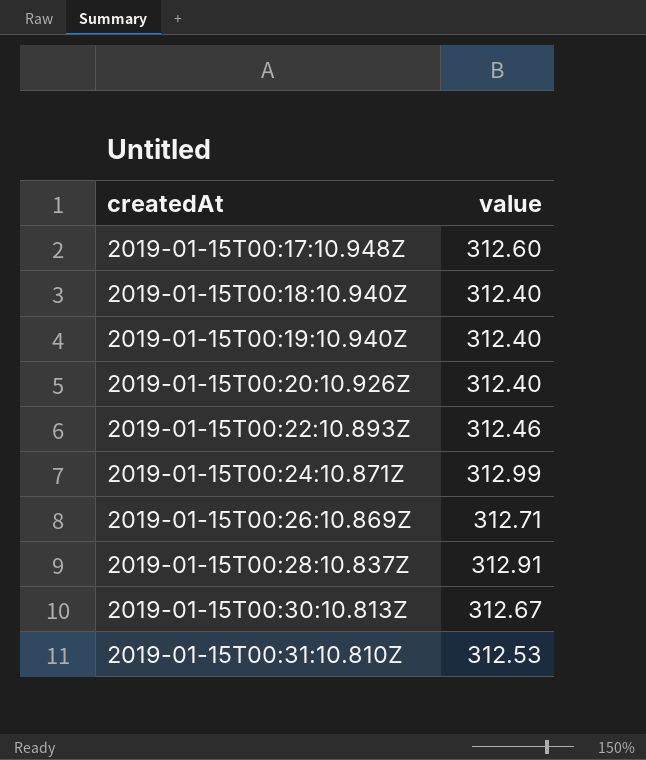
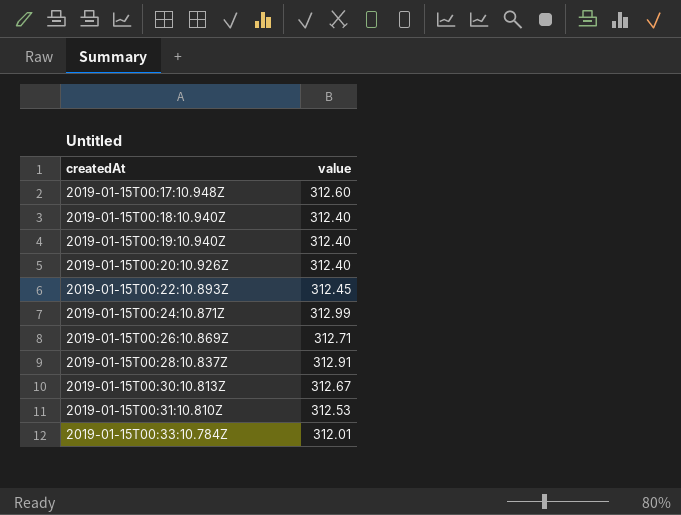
2019-01-15T00:22:10.893Z | value: 312.46 -> 312.45
row 2019-01-15T00:33:10.784Z: none -> 312.01

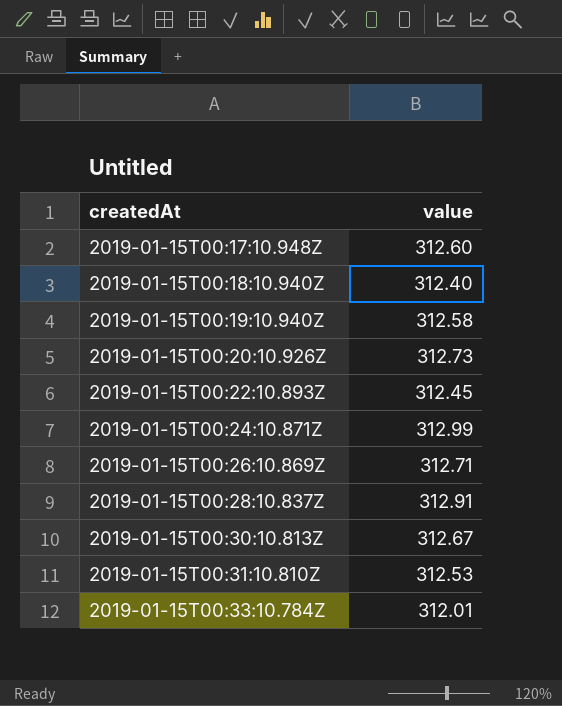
2019-01-15T00:19:10.940Z | value: 312.40 -> 312.58
2019-01-15T00:20:10.926Z | value: 312.40 -> 312.73

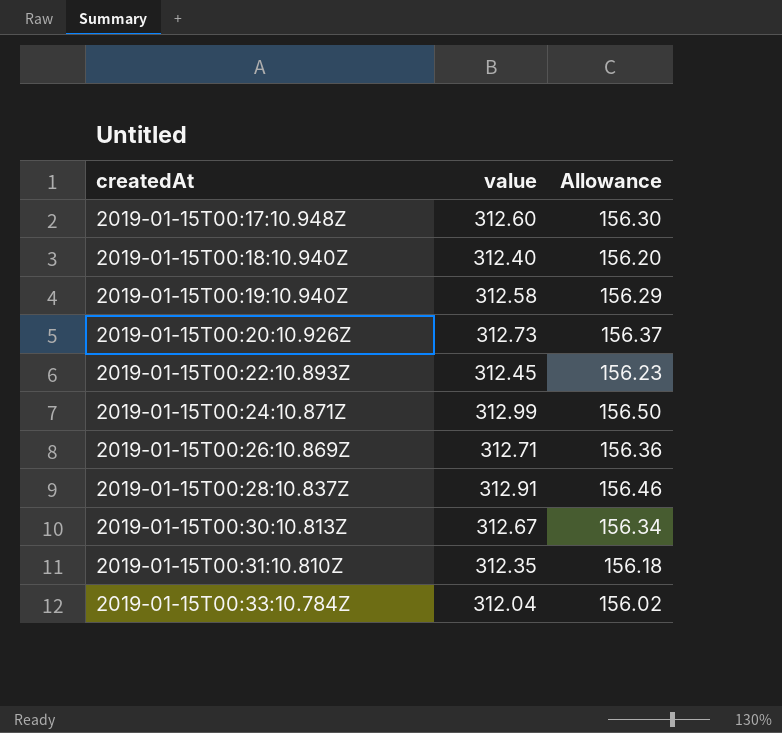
column Allowance | formula: none -> [value] * 0.5
2019-01-15T00:31:10.810Z | value: 312.53 -> 312.35
2019-01-15T00:33:10.784Z | value: 312.01 -> 312.04

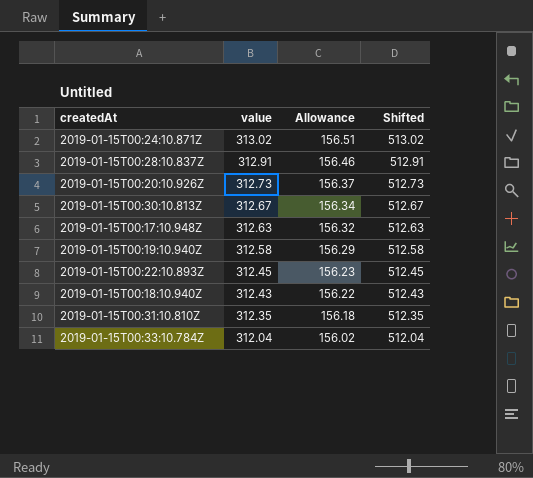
row order: createdAt ascending -> value descending
column Shifted | formula: none -> [value] + 200
row 2019-01-15T00:26:10.869Z: 312.71 | 156.36 -> none
2019-01-15T00:24:10.871Z | value: 312.99 -> 313.02
2019-01-15T00:24:10.871Z | Allowance: 156.50 -> 156.51
2019-01-15T00:17:10.948Z | value: 312.60 -> 312.63
2019-01-15T00:17:10.948Z | Allowance: 156.30 -> 156.32
2019-01-15T00:18:10.940Z | value: 312.40 -> 312.43
2019-01-15T00:18:10.940Z | Allowance: 156.20 -> 156.22

